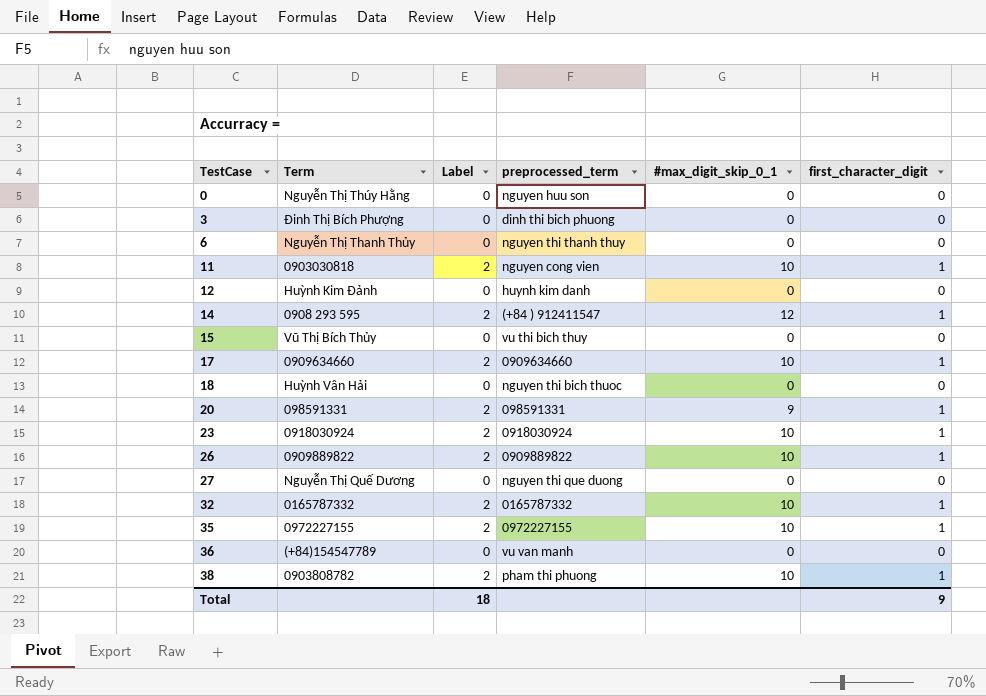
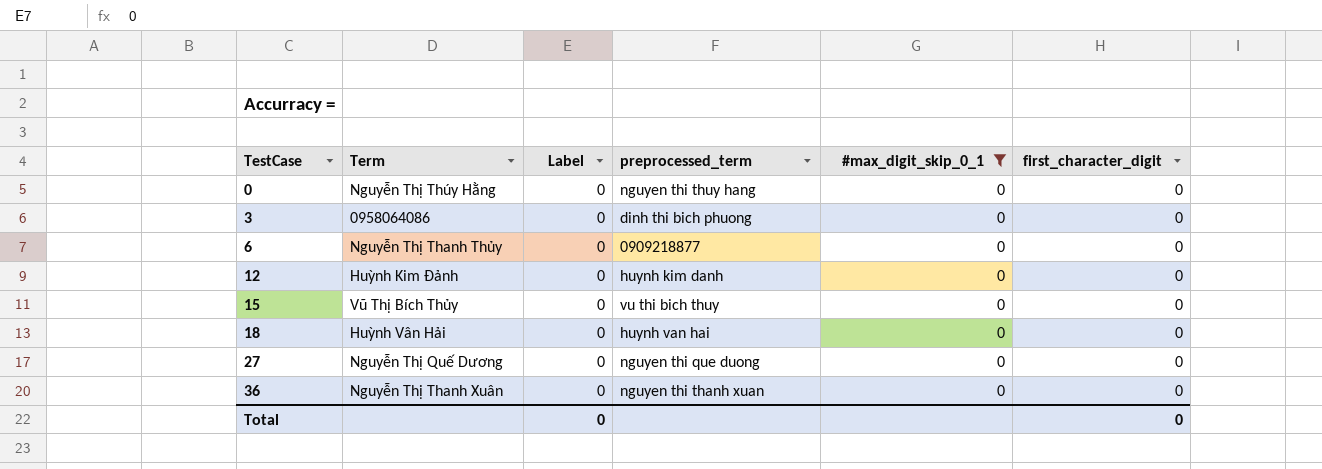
filter: none -> #max_digit_skip_0_1 = 0
0 | preprocessed_term: nguyen huu son -> nguyen thi thuy hang
3 | Term: Đinh Thị Bích Phượng -> 0958064086
6 | preprocessed_term: nguyen thi thanh thuy -> 0909218877
18 | preprocessed_term: nguyen thi bich thuoc -> huynh van hai
36 | Term: (+84)154547789 -> Nguyễn Thị Thanh Xuân
36 | preprocessed_term: vu van manh -> nguyen thi thanh xuan
Total | Label: 18 -> 0
Total | first_character_digit: 9 -> 0

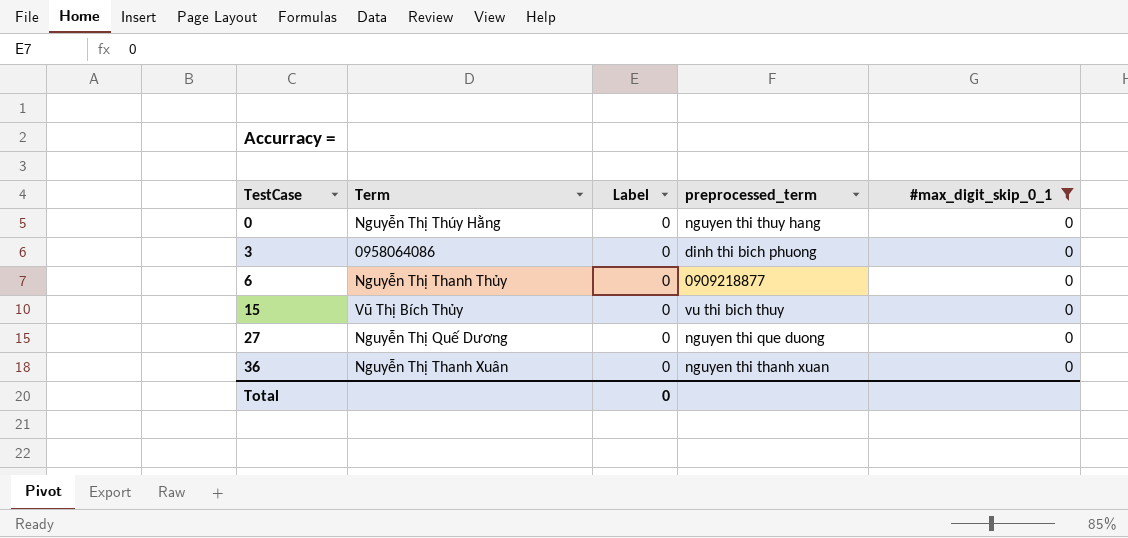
column first_character_digit | position: 6 -> none
row 12: Huỳnh Kim Đảnh | 0 | huynh kim danh | 0 | 0 -> none
row 18: Huỳnh Vân Hải | 0 | huynh van hai | 0 | 0 -> none

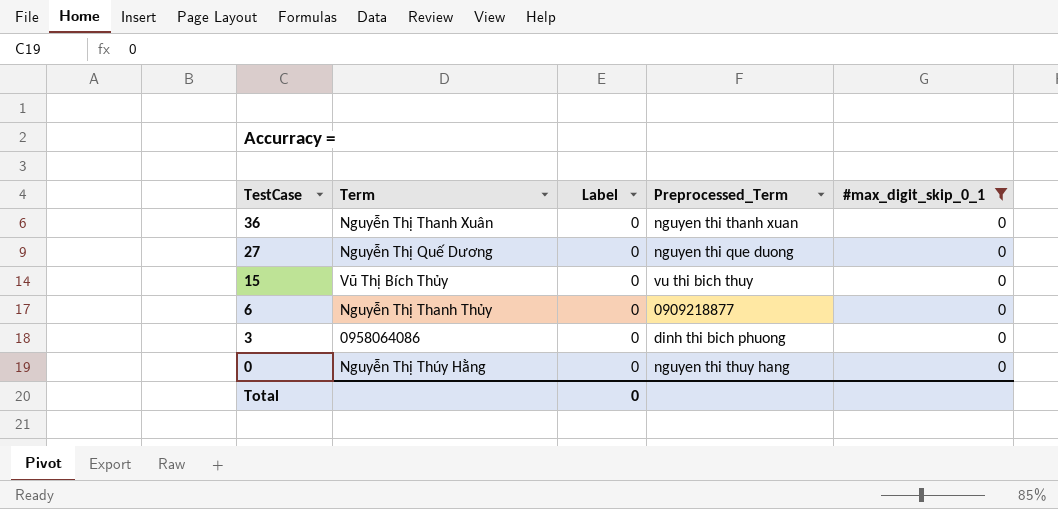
row order: TestCase ascending -> TestCase descending
column name: preprocessed_term -> Preprocessed_Term

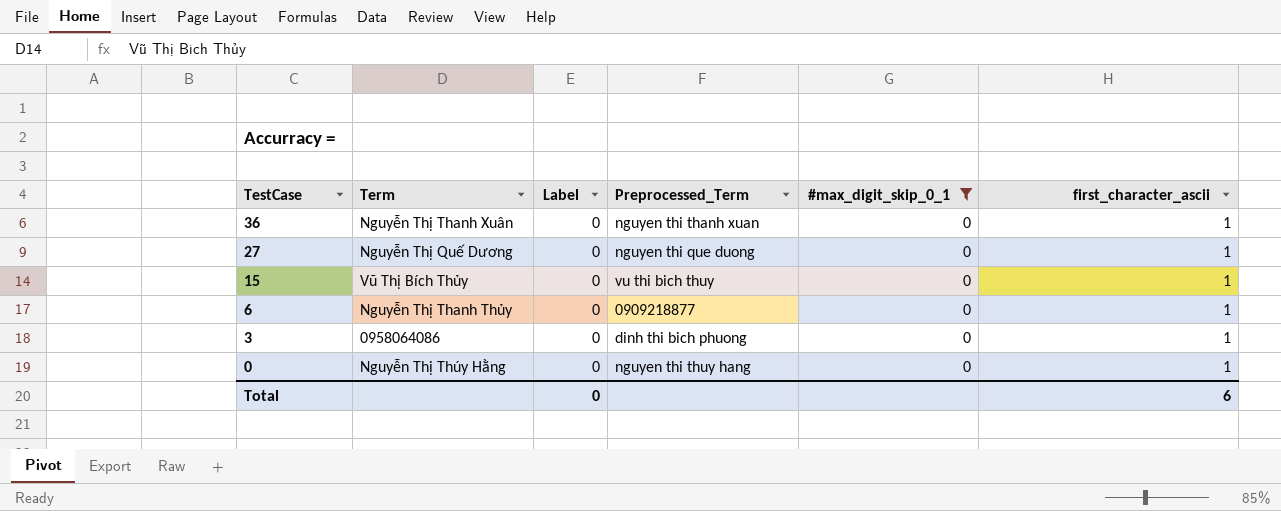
column first_character_ascii | position: none -> 6

